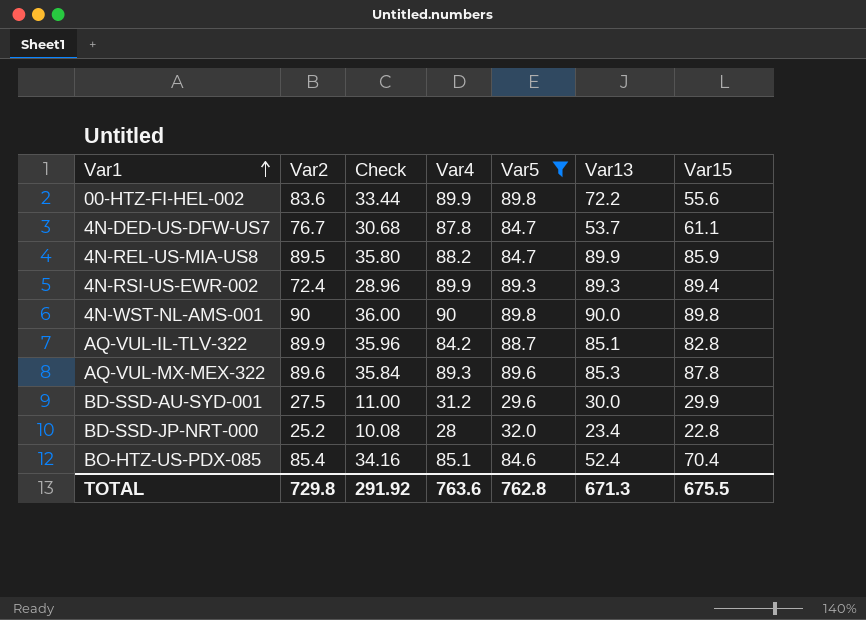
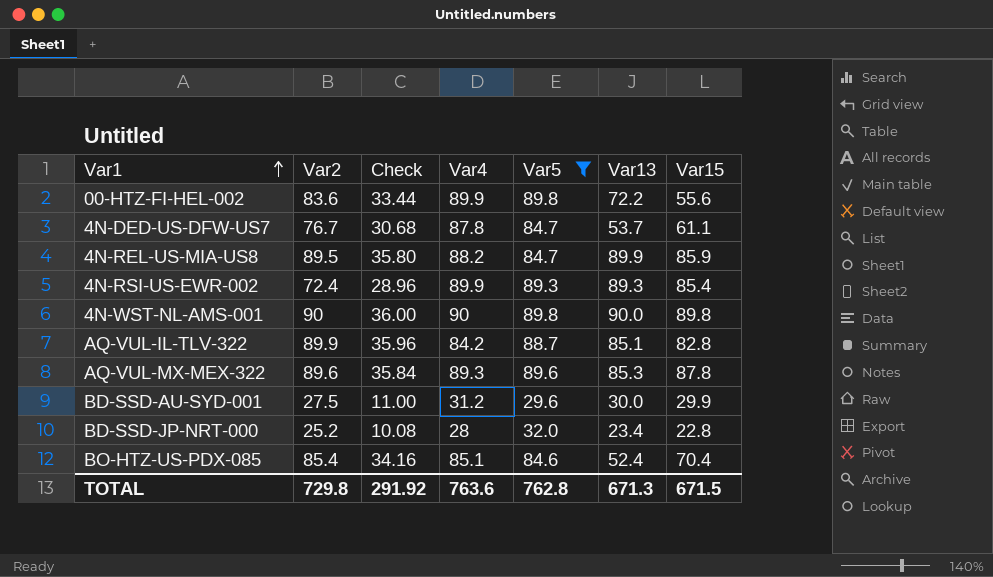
4N-RSI-US-EWR-002 | Var15: 89.4 -> 85.4
TOTAL | Var15: 675.5 -> 671.5

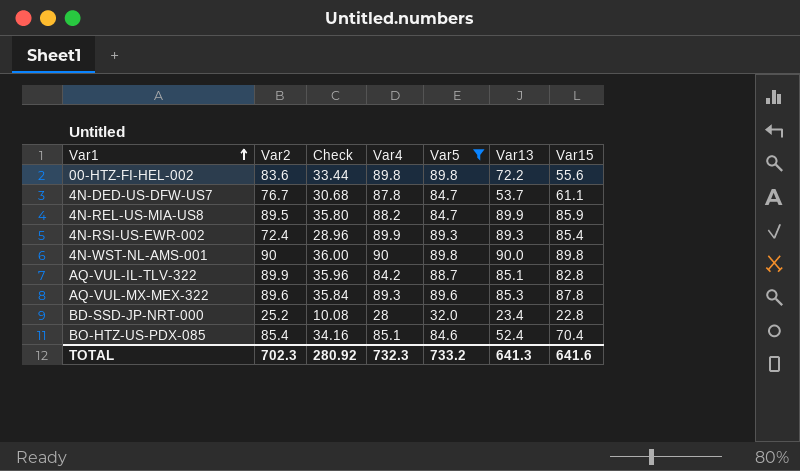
row BD-SSD-AU-SYD-001: 27.5 | 11.00 | 31.2 | 29.6 | 30.0 | 29.9 -> none
00-HTZ-FI-HEL-002 | Var4: 89.9 -> 89.8
TOTAL | Var2: 729.8 -> 702.3
TOTAL | Check: 291.92 -> 280.92
TOTAL | Var4: 763.6 -> 732.3
TOTAL | Var5: 762.8 -> 733.2
TOTAL | Var13: 671.3 -> 641.3
TOTAL | Var15: 671.5 -> 641.6

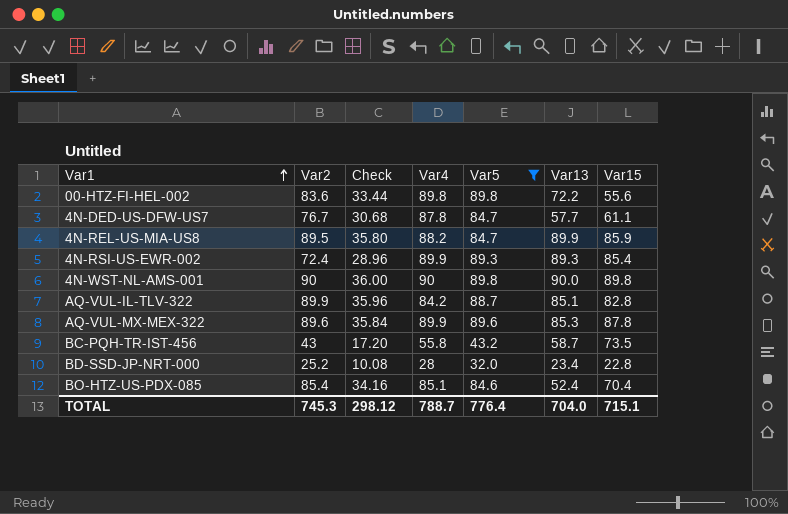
4N-DED-US-DFW-US7 | Var13: 53.7 -> 57.7
AQ-VUL-MX-MEX-322 | Var4: 89.3 -> 89.9
row BC-PQH-TR-IST-456: none -> 43 | 17.20 | 55.8 | 43.2 | 58.7 | 73.5
TOTAL | Var2: 702.3 -> 745.3
TOTAL | Check: 280.92 -> 298.12
TOTAL | Var4: 732.3 -> 788.7
TOTAL | Var5: 733.2 -> 776.4
TOTAL | Var13: 641.3 -> 704.0
TOTAL | Var15: 641.6 -> 715.1

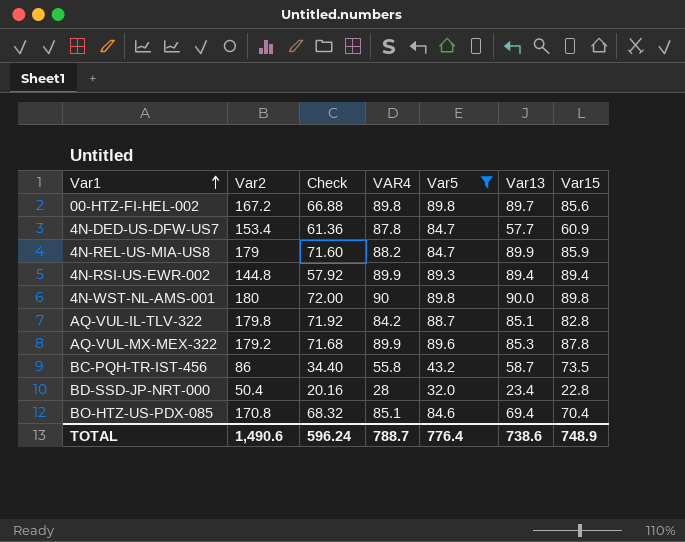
column name: Var4 -> VAR4
00-HTZ-FI-HEL-002 | Var2: 83.6 -> 167.2
00-HTZ-FI-HEL-002 | Check: 33.44 -> 66.88
00-HTZ-FI-HEL-002 | Var13: 72.2 -> 89.7
00-HTZ-FI-HEL-002 | Var15: 55.6 -> 85.6
4N-DED-US-DFW-US7 | Var2: 76.7 -> 153.4
4N-DED-US-DFW-US7 | Check: 30.68 -> 61.36
4N-DED-US-DFW-US7 | Var15: 61.1 -> 60.9
4N-REL-US-MIA-US8 | Var2: 89.5 -> 179
4N-REL-US-MIA-US8 | Check: 35.80 -> 71.60
4N-RSI-US-EWR-002 | Var2: 72.4 -> 144.8
4N-RSI-US-EWR-002 | Check: 28.96 -> 57.92
4N-RSI-US-EWR-002 | Var13: 89.3 -> 89.4
4N-RSI-US-EWR-002 | Var15: 85.4 -> 89.4
4N-WST-NL-AMS-001 | Var2: 90 -> 180
4N-WST-NL-AMS-001 | Check: 36.00 -> 72.00
AQ-VUL-IL-TLV-322 | Var2: 89.9 -> 179.8
AQ-VUL-IL-TLV-322 | Check: 35.96 -> 71.92
AQ-VUL-MX-MEX-322 | Var2: 89.6 -> 179.2
AQ-VUL-MX-MEX-322 | Check: 35.84 -> 71.68
BC-PQH-TR-IST-456 | Var2: 43 -> 86
BC-PQH-TR-IST-456 | Check: 17.20 -> 34.40
BD-SSD-JP-NRT-000 | Var2: 25.2 -> 50.4
BD-SSD-JP-NRT-000 | Check: 10.08 -> 20.16
BO-HTZ-US-PDX-085 | Var2: 85.4 -> 170.8
BO-HTZ-US-PDX-085 | Check: 34.16 -> 68.32
BO-HTZ-US-PDX-085 | Var13: 52.4 -> 69.4
TOTAL | Var2: 745.3 -> 1,490.6
TOTAL | Check: 298.12 -> 596.24
TOTAL | Var13: 704.0 -> 738.6
TOTAL | Var15: 715.1 -> 748.9

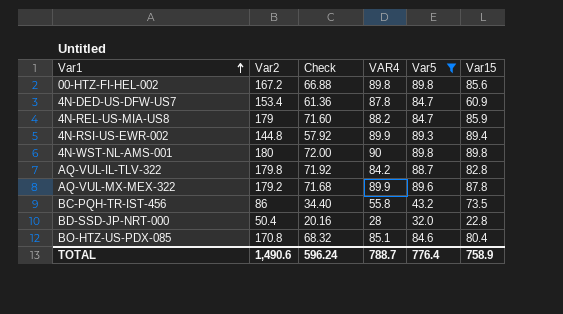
column Var13 | position: 6 -> none
BO-HTZ-US-PDX-085 | Var15: 70.4 -> 80.4
TOTAL | Var15: 748.9 -> 758.9

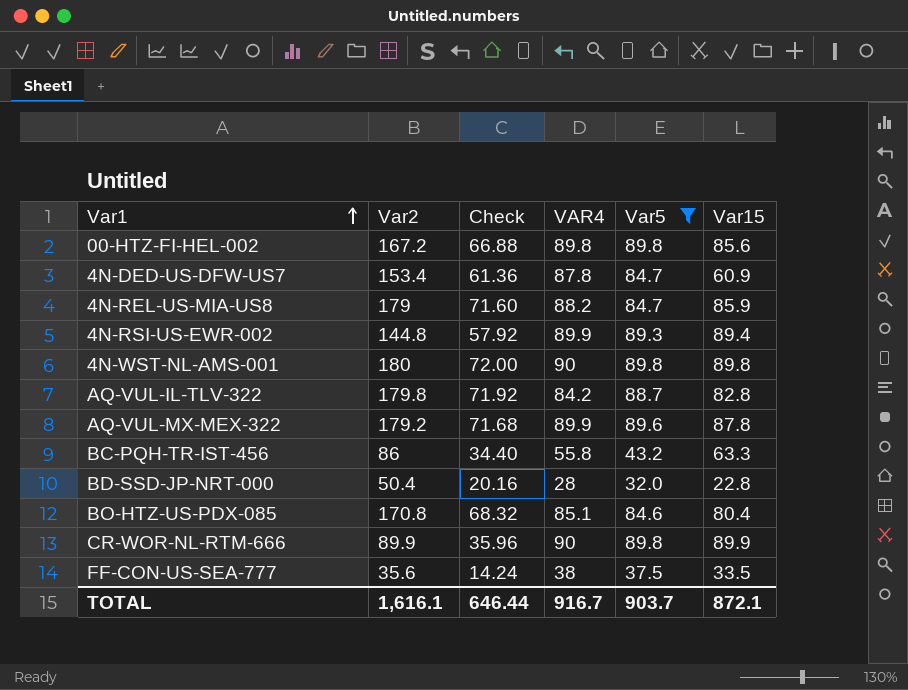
BC-PQH-TR-IST-456 | Var15: 73.5 -> 63.3
row CR-WOR-NL-RTM-666: none -> 89.9 | 35.96 | 90 | 89.8 | 89.9
row FF-CON-US-SEA-777: none -> 35.6 | 14.24 | 38 | 37.5 | 33.5
TOTAL | Var2: 1,490.6 -> 1,616.1
TOTAL | Check: 596.24 -> 646.44
TOTAL | VAR4: 788.7 -> 916.7
TOTAL | Var5: 776.4 -> 903.7
TOTAL | Var15: 758.9 -> 872.1

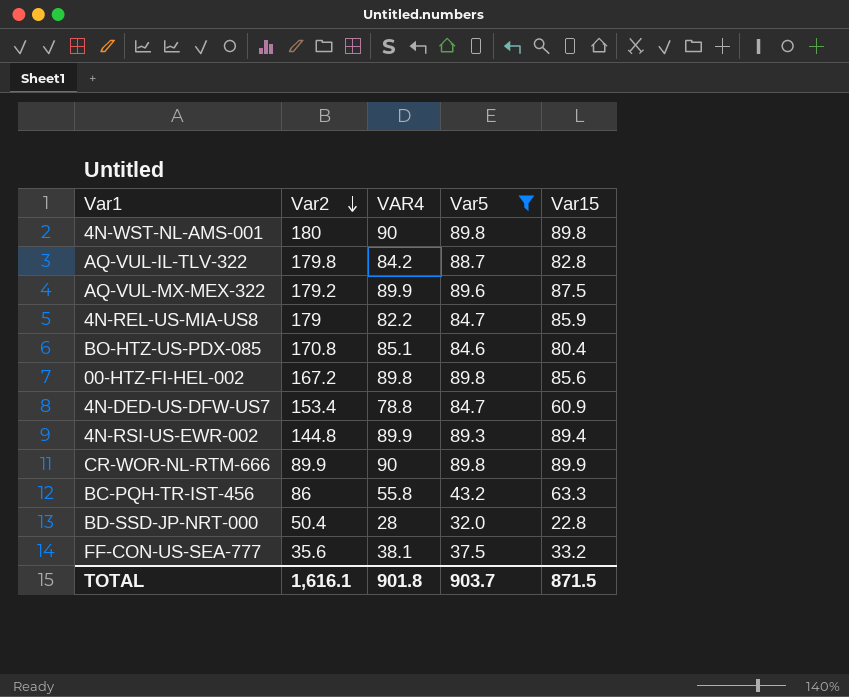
row order: Var1 ascending -> Var2 descending
column Check | formula: [Var2] * 0.4 -> none
AQ-VUL-MX-MEX-322 | Var15: 87.8 -> 87.5
4N-REL-US-MIA-US8 | VAR4: 88.2 -> 82.2
4N-DED-US-DFW-US7 | VAR4: 87.8 -> 78.8
FF-CON-US-SEA-777 | VAR4: 38 -> 38.1
FF-CON-US-SEA-777 | Var15: 33.5 -> 33.2
TOTAL | VAR4: 916.7 -> 901.8
TOTAL | Var15: 872.1 -> 871.5

